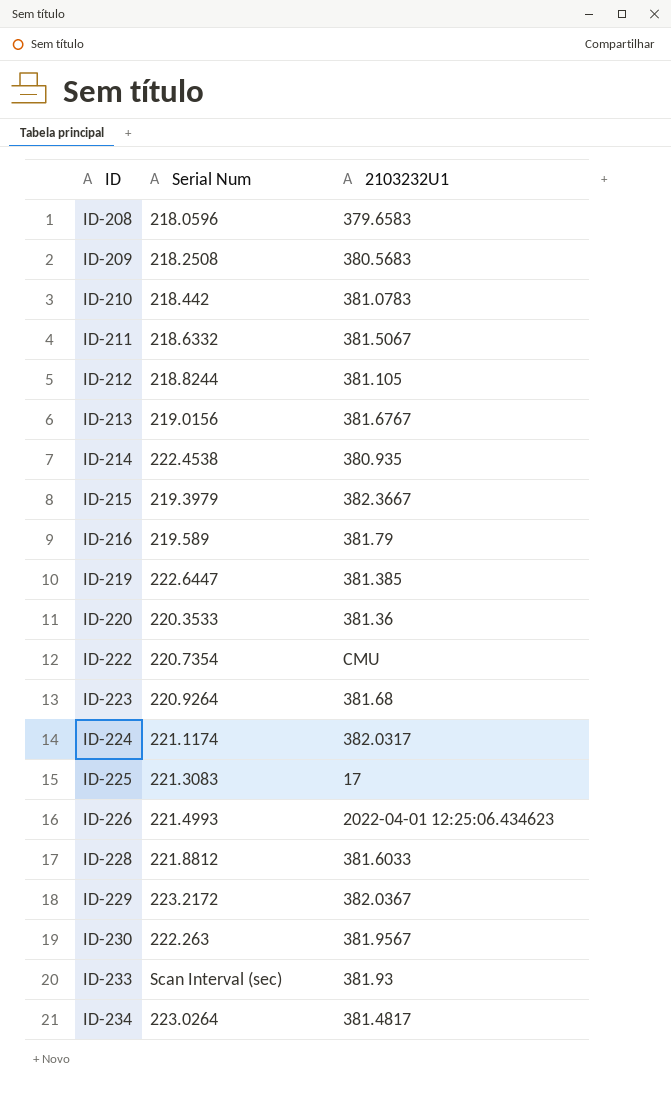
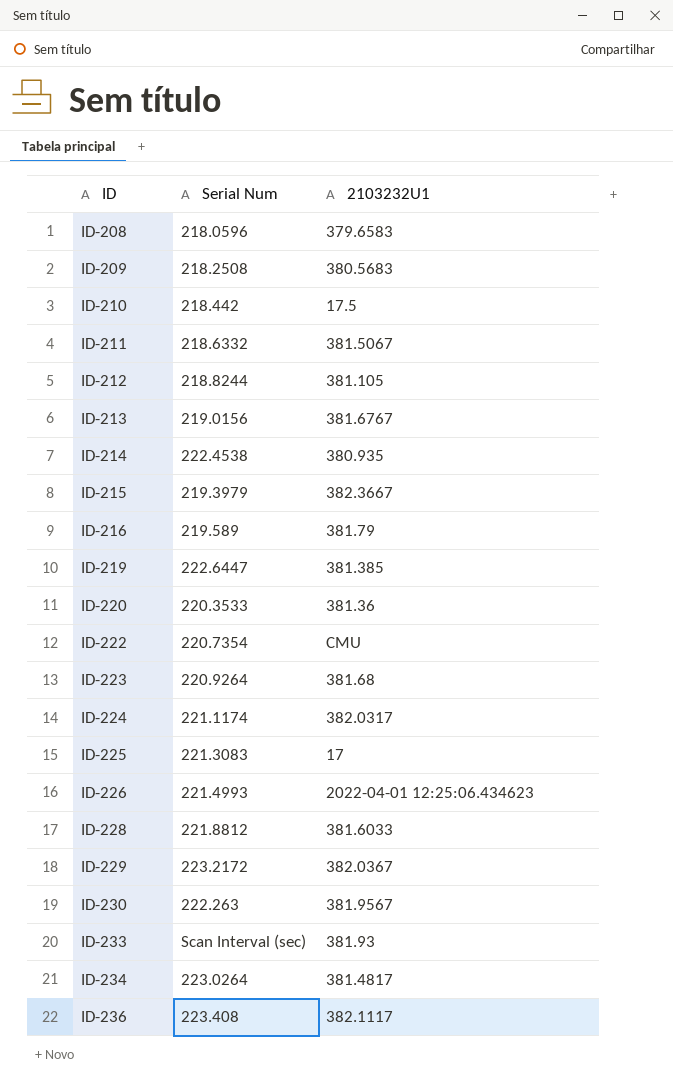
ID-210 | 2103232U1: 381.0783 -> 17.5
row ID-236: none -> 223.408 | 382.1117

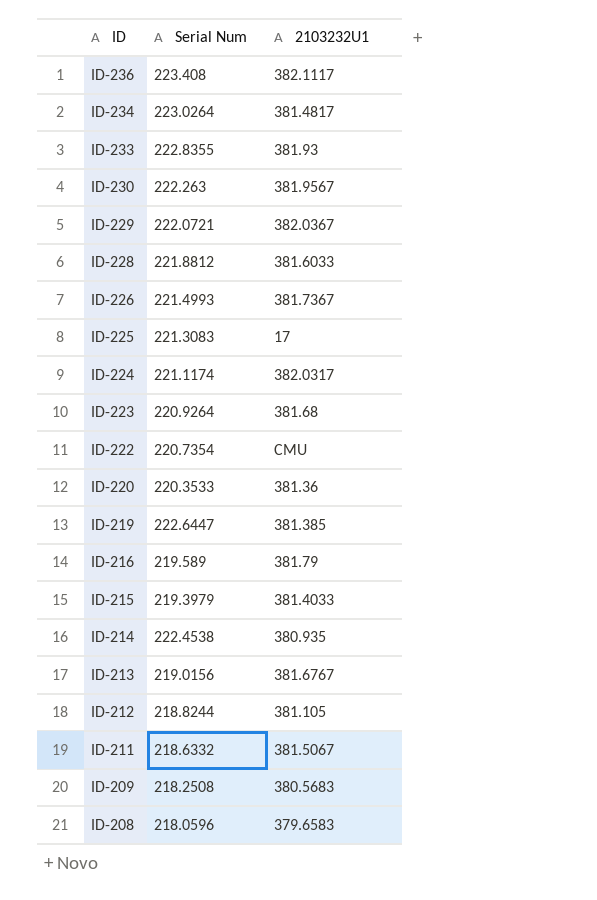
row order: ID ascending -> ID descending
row ID-210: 218.442 | 17.5 -> none
ID-233 | Serial Num: Scan Interval (sec) -> 222.8355
ID-229 | Serial Num: 223.2172 -> 222.0721
ID-226 | 2103232U1: 2022-04-01 12:25:06.434623 -> 381.7367
ID-215 | 2103232U1: 382.3667 -> 381.4033

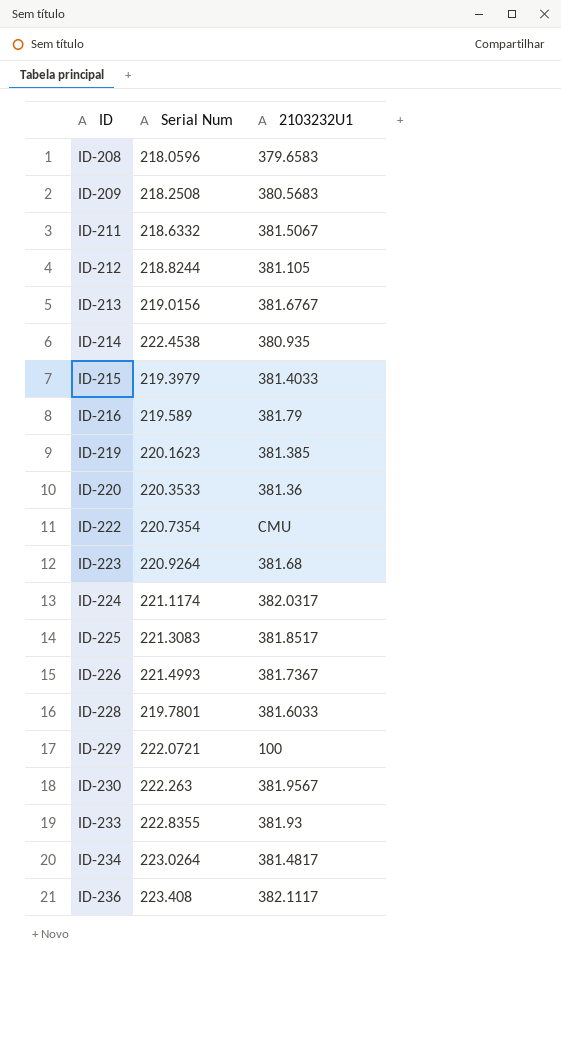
row order: ID descending -> ID ascending
ID-219 | Serial Num: 222.6447 -> 220.1623
ID-225 | 2103232U1: 17 -> 381.8517
ID-228 | Serial Num: 221.8812 -> 219.7801
ID-229 | 2103232U1: 382.0367 -> 100

